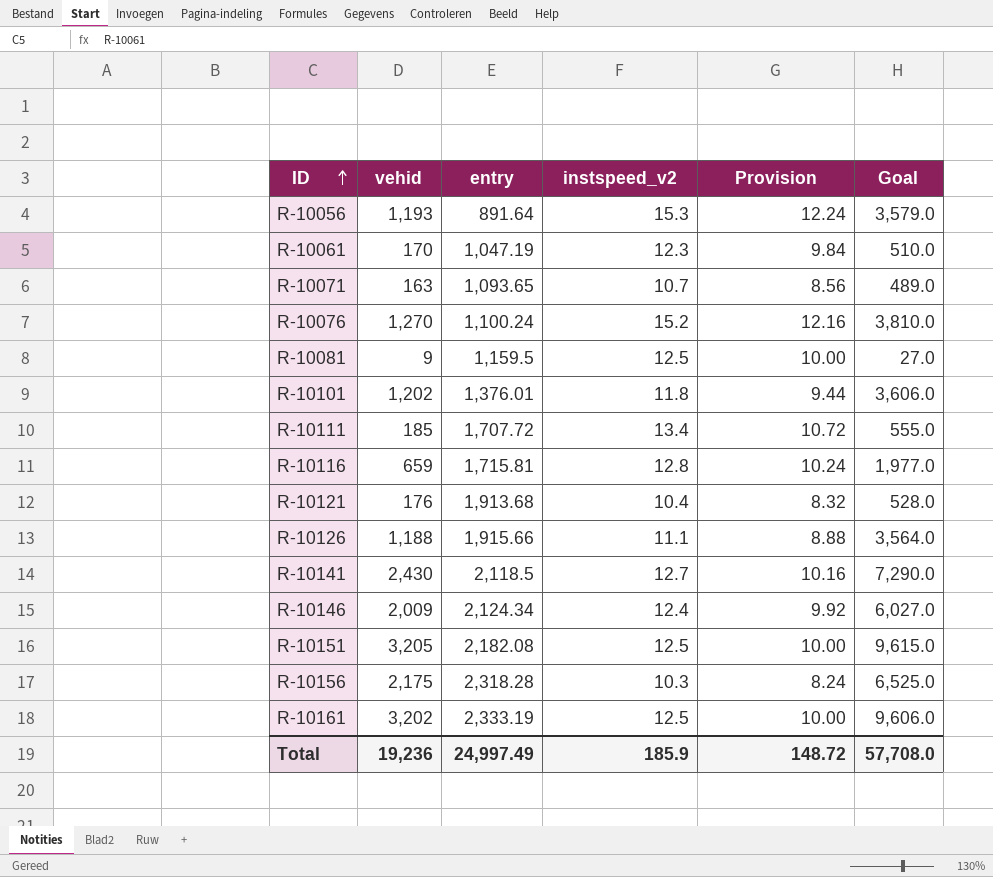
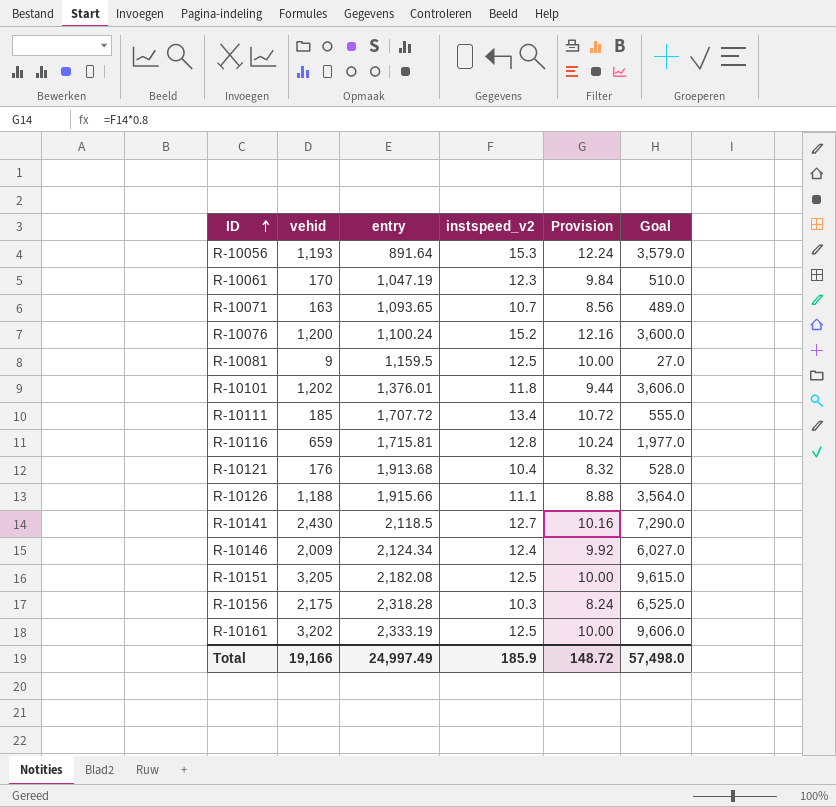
R-10076 | vehid: 1,270 -> 1,200
R-10076 | Goal: 3,810.0 -> 3,600.0
Total | vehid: 19,236 -> 19,166
Total | Goal: 57,708.0 -> 57,498.0

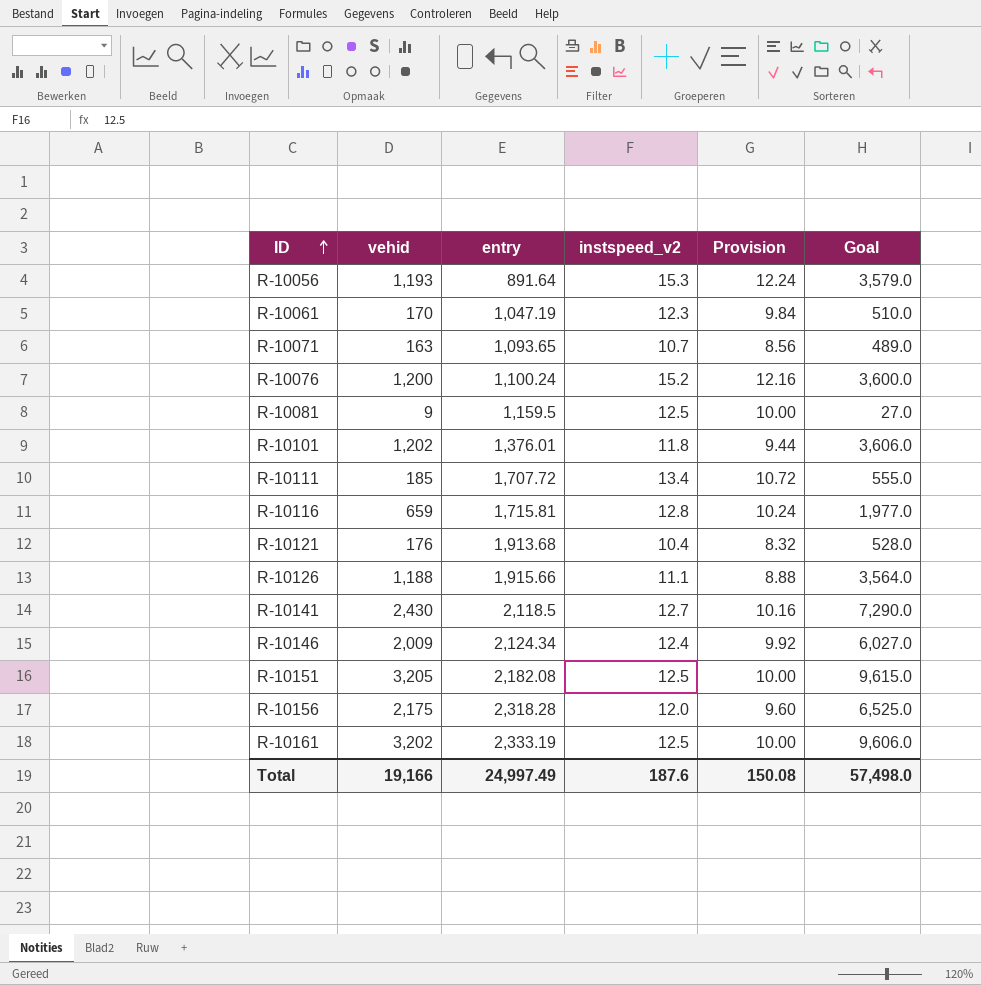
R-10156 | instspeed_v2: 10.3 -> 12.0
R-10156 | Provision: 8.24 -> 9.60
Total | instspeed_v2: 185.9 -> 187.6
Total | Provision: 148.72 -> 150.08

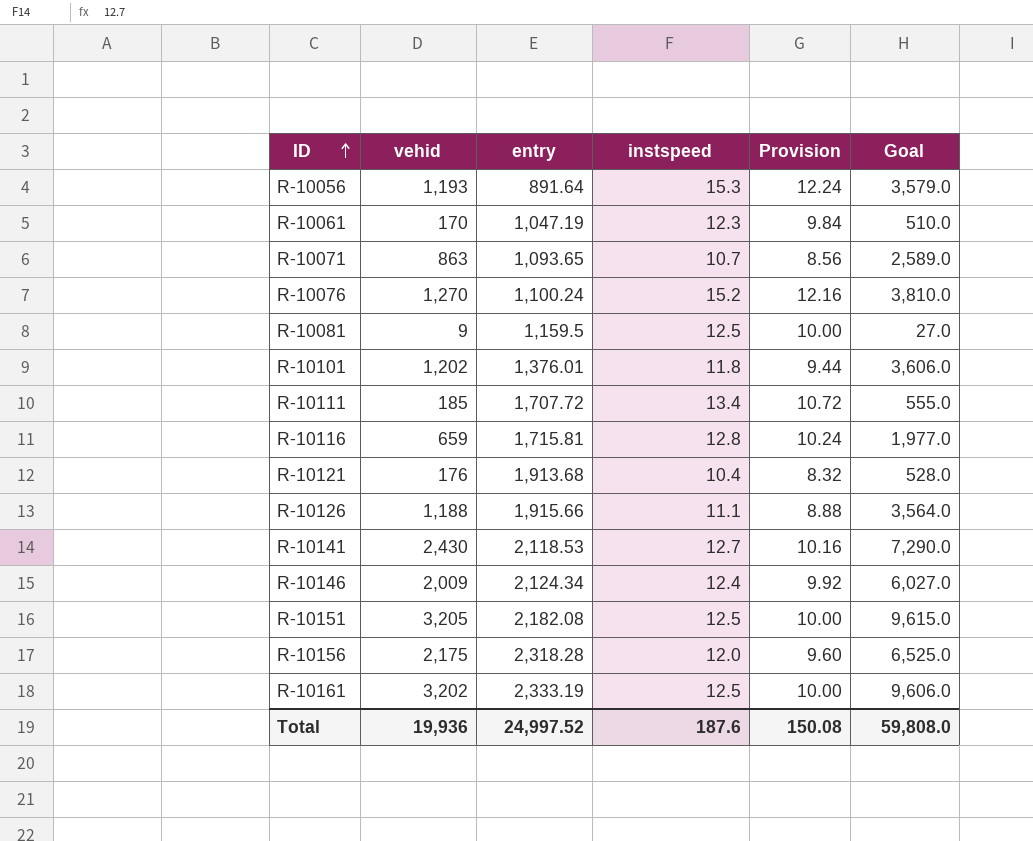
column name: instspeed_v2 -> instspeed
R-10071 | vehid: 163 -> 863
R-10071 | Goal: 489.0 -> 2,589.0
R-10076 | vehid: 1,200 -> 1,270
R-10076 | Goal: 3,600.0 -> 3,810.0
R-10141 | entry: 2,118.5 -> 2,118.53
Total | vehid: 19,166 -> 19,936
Total | entry: 24,997.49 -> 24,997.52
Total | Goal: 57,498.0 -> 59,808.0

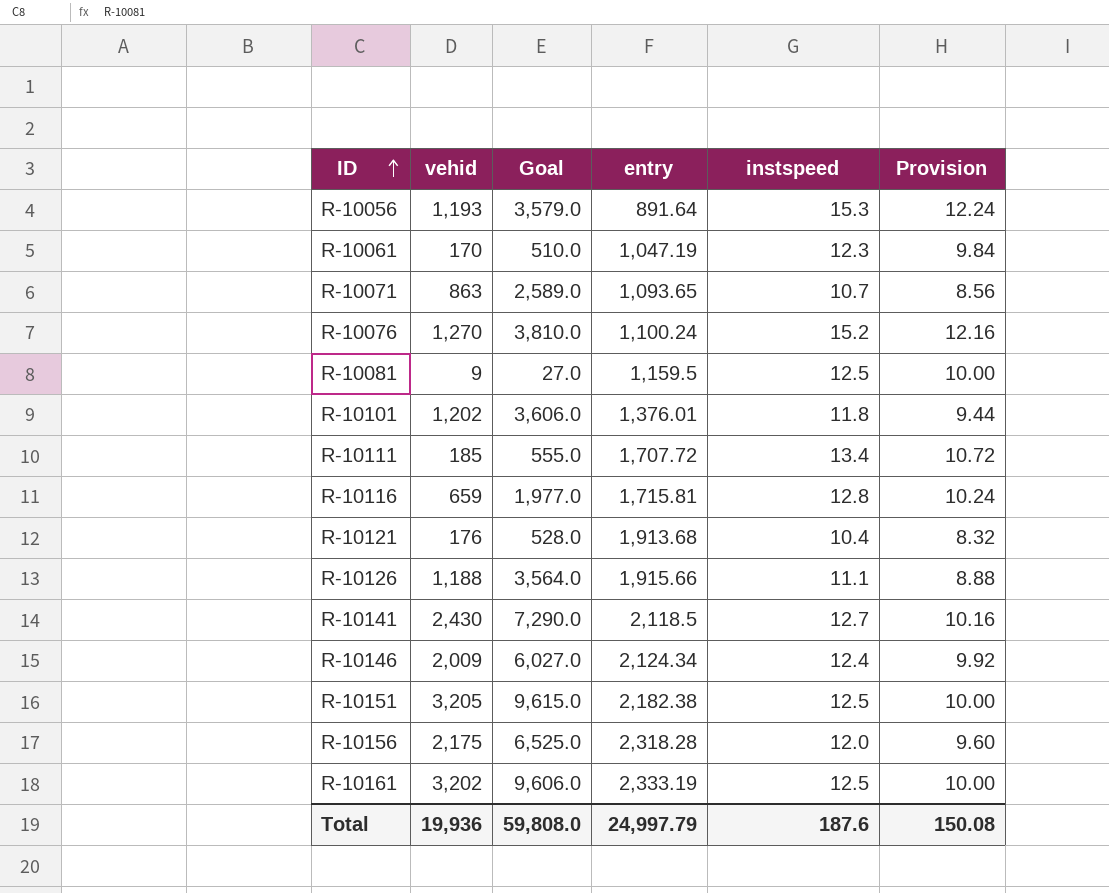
column Goal | position: 6 -> 3
R-10141 | entry: 2,118.53 -> 2,118.5
R-10151 | entry: 2,182.08 -> 2,182.38
Total | entry: 24,997.52 -> 24,997.79

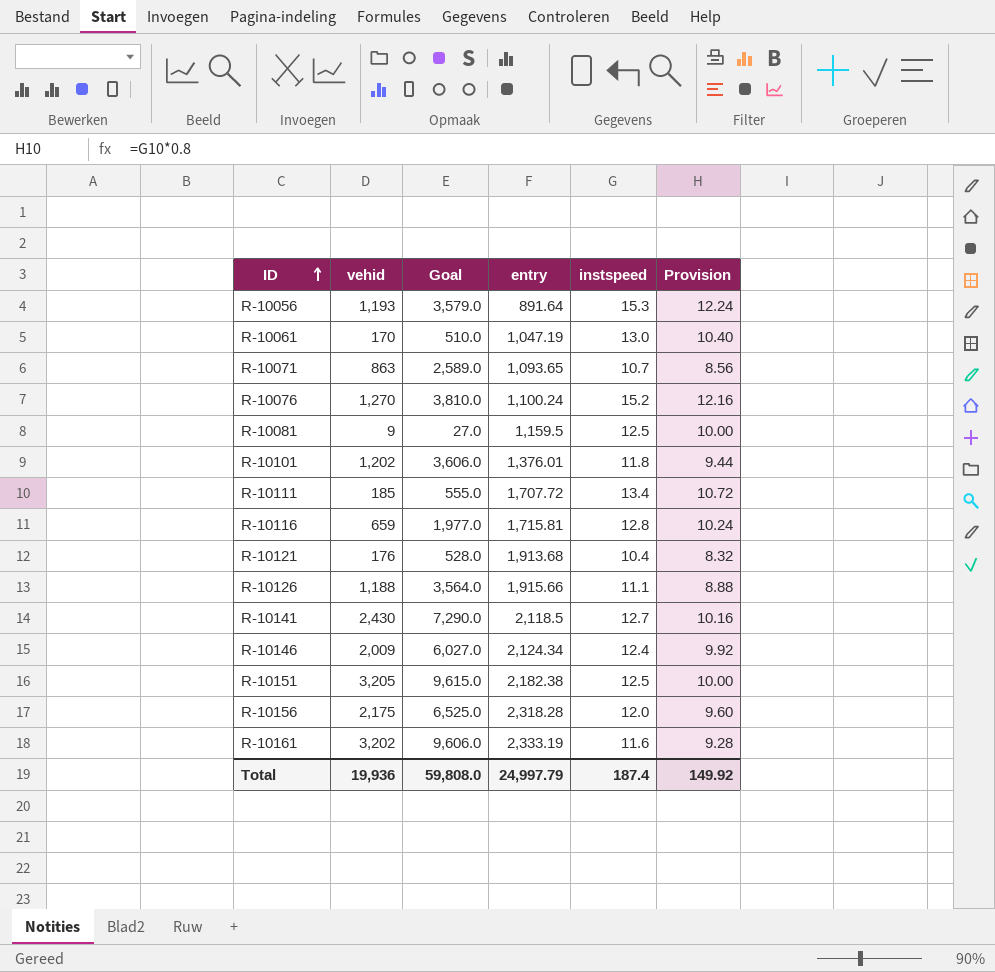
R-10061 | instspeed: 12.3 -> 13.0
R-10061 | Provision: 9.84 -> 10.40
R-10161 | instspeed: 12.5 -> 11.6
R-10161 | Provision: 10.00 -> 9.28
Total | instspeed: 187.6 -> 187.4
Total | Provision: 150.08 -> 149.92

